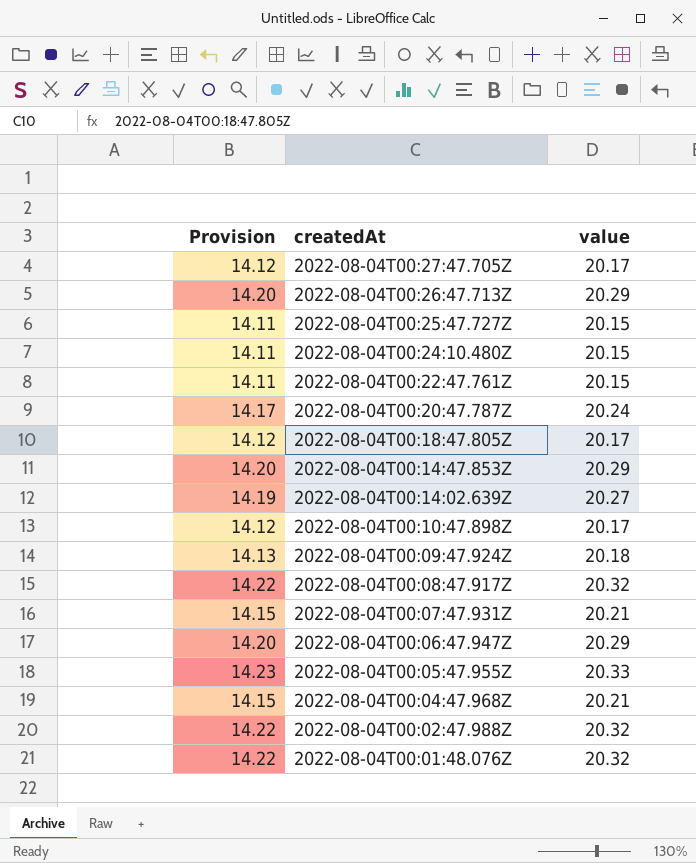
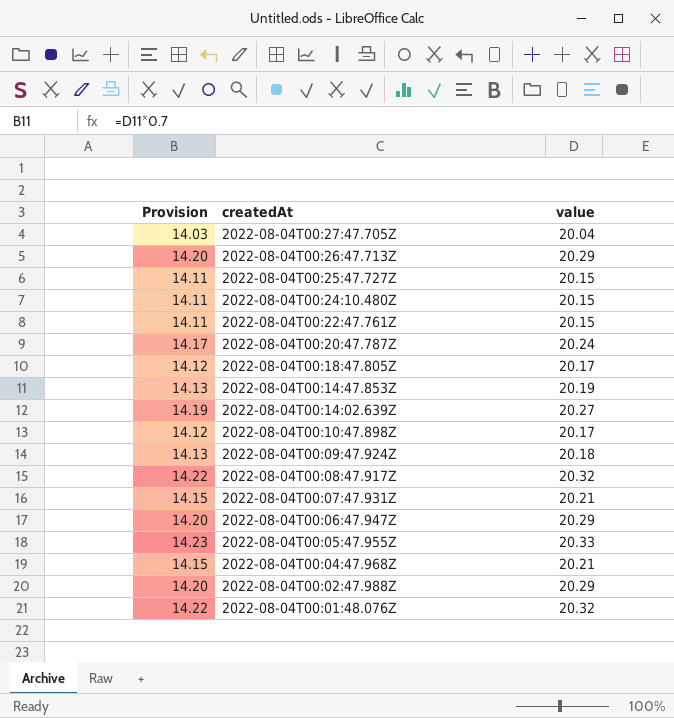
2022-08-04T00:27:47.705Z | Provision: 14.12 -> 14.03
2022-08-04T00:27:47.705Z | value: 20.17 -> 20.04
2022-08-04T00:14:47.853Z | Provision: 14.20 -> 14.13
2022-08-04T00:14:47.853Z | value: 20.29 -> 20.19
2022-08-04T00:02:47.988Z | Provision: 14.22 -> 14.20
2022-08-04T00:02:47.988Z | value: 20.32 -> 20.29

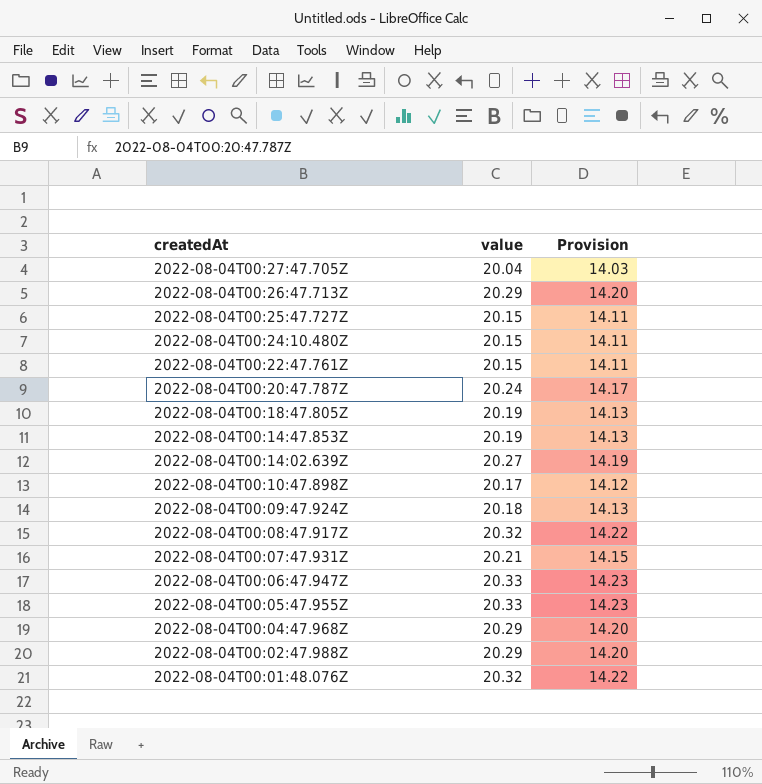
column Provision | position: 1 -> 3
2022-08-04T00:18:47.805Z | value: 20.17 -> 20.19
2022-08-04T00:18:47.805Z | Provision: 14.12 -> 14.13
2022-08-04T00:06:47.947Z | value: 20.29 -> 20.33
2022-08-04T00:06:47.947Z | Provision: 14.20 -> 14.23
2022-08-04T00:04:47.968Z | value: 20.21 -> 20.29
2022-08-04T00:04:47.968Z | Provision: 14.15 -> 14.20

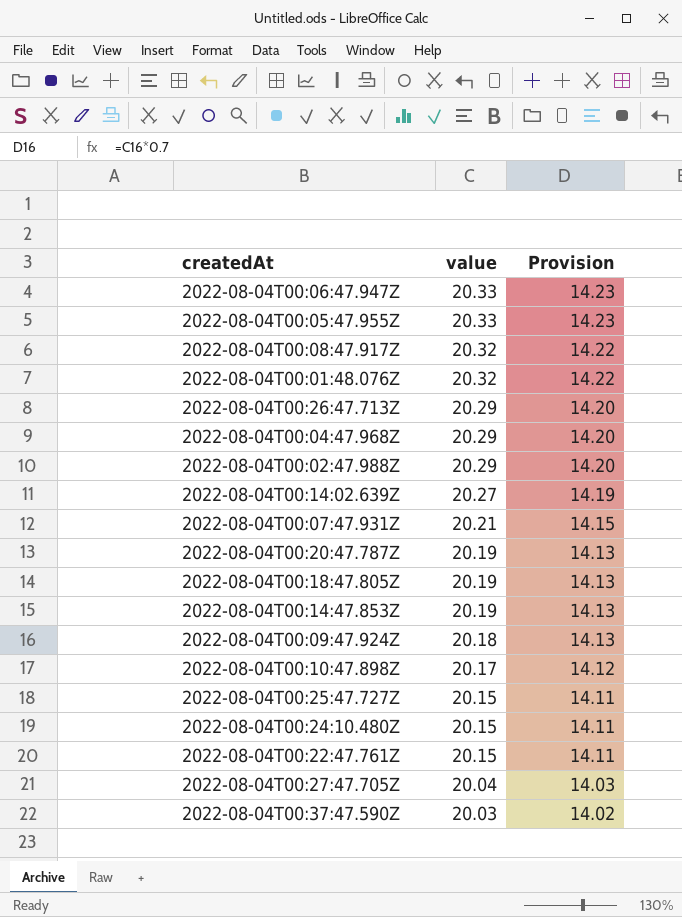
row order: createdAt descending -> value descending
2022-08-04T00:20:47.787Z | value: 20.24 -> 20.19
2022-08-04T00:20:47.787Z | Provision: 14.17 -> 14.13
row 2022-08-04T00:37:47.590Z: none -> 20.03 | 14.02

